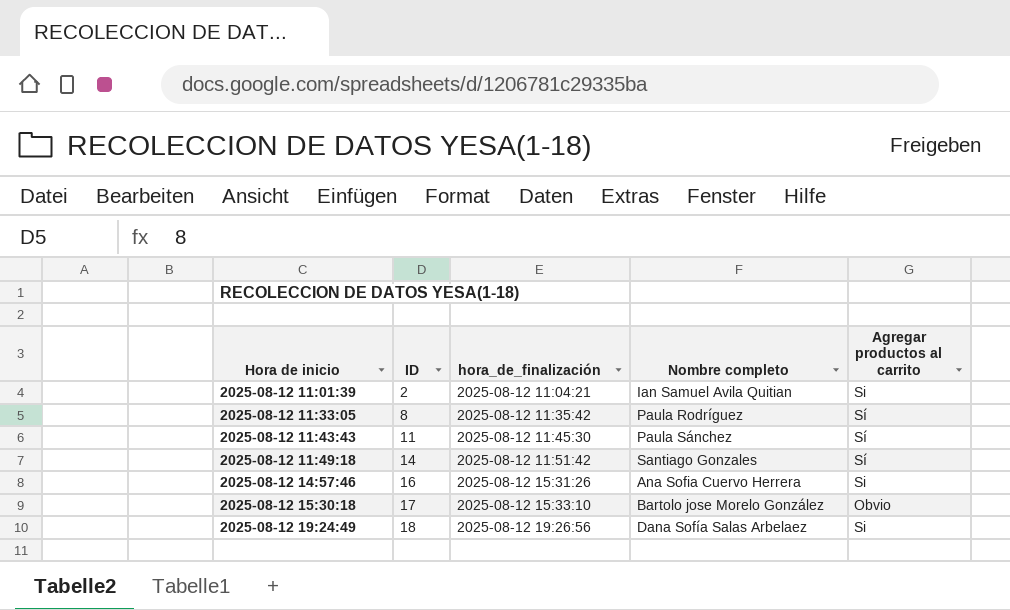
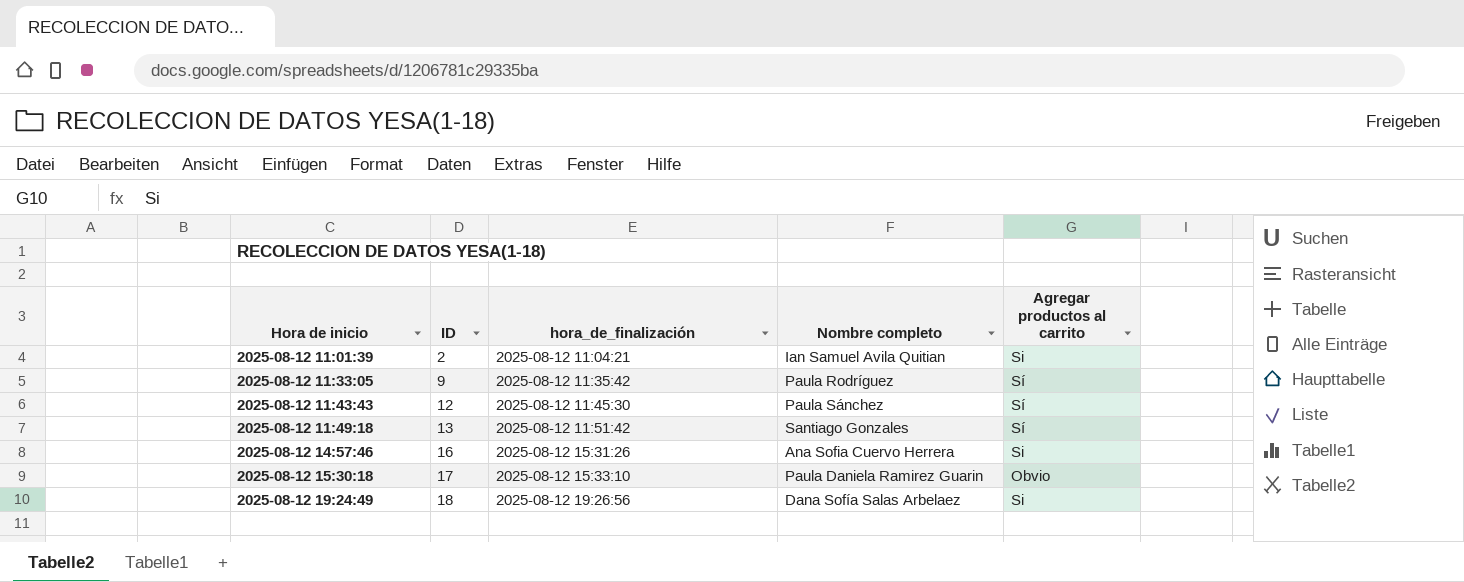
2025-08-12 11:33:05 | ID: 8 -> 9
2025-08-12 11:43:43 | ID: 11 -> 12
2025-08-12 11:49:18 | ID: 14 -> 13
2025-08-12 15:30:18 | Nombre completo: Bartolo jose Morelo González -> Paula Daniela Ramirez Guarin

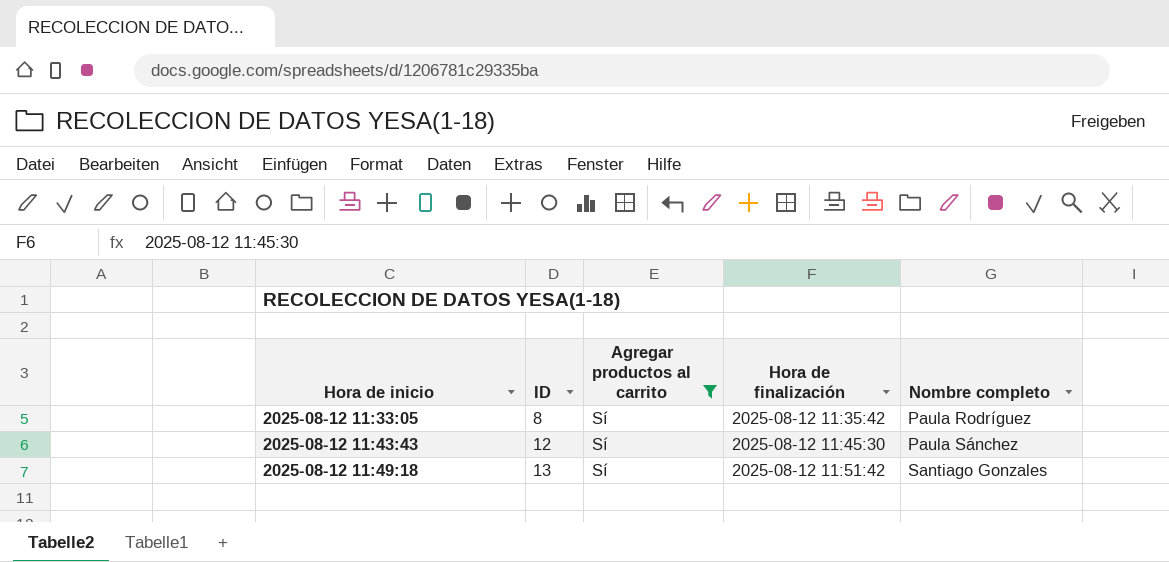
filter: none -> Agregar productos al carrito = Sí
column Agregar productos al carrito | position: 5 -> 3
column name: hora_de_finalización -> Hora de finalización
2025-08-12 11:33:05 | ID: 9 -> 8

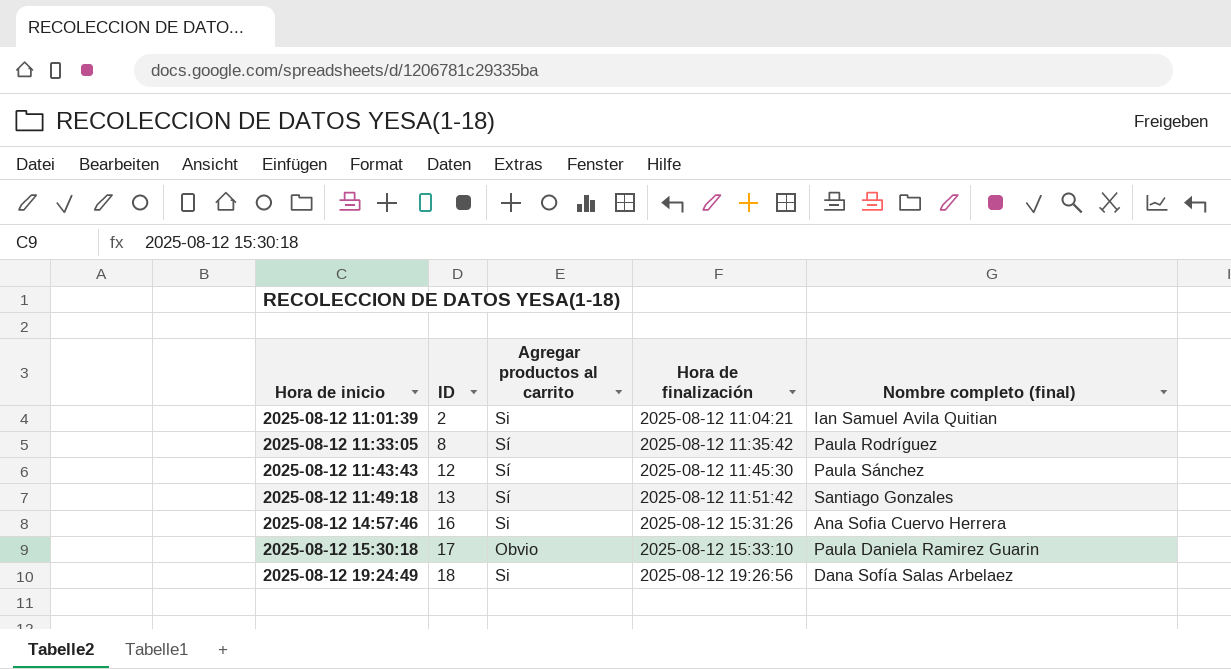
filter: Agregar productos al carrito = Sí -> none
column name: Nombre completo -> Nombre completo (final)

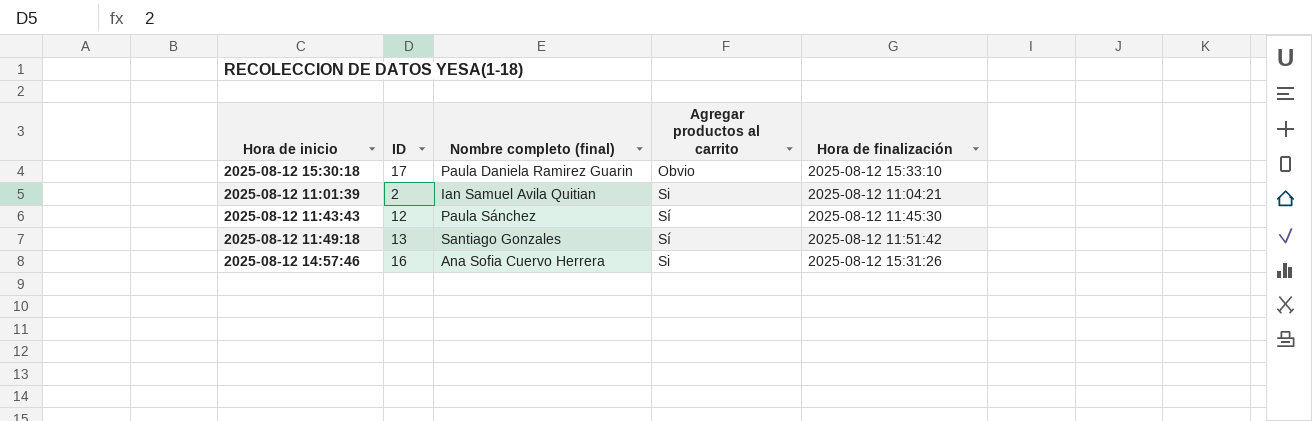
row order: Hora de inicio ascending -> Agregar productos al carrito ascending
column Nombre completo (final) | position: 5 -> 3
row 2025-08-12 11:33:05: 8 | Sí | 2025-08-12 11:35:42 | Paula Rodríguez -> none
row 2025-08-12 19:24:49: 18 | Si | 2025-08-12 19:26:56 | Dana Sofía Salas Arbelaez -> none

